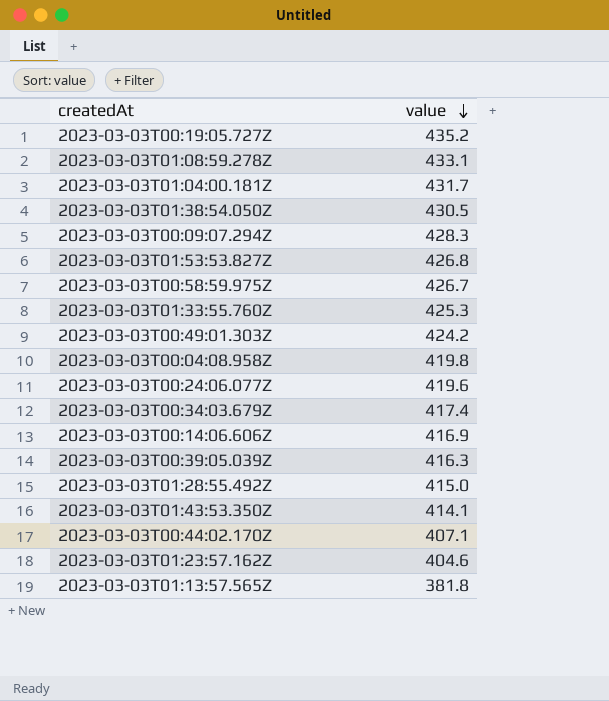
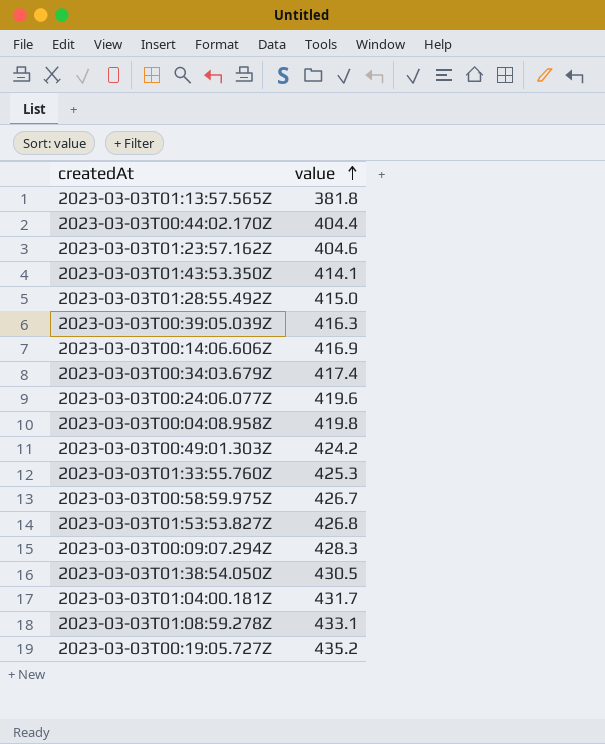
row order: value descending -> value ascending
2023-03-03T00:44:02.170Z | value: 407.1 -> 404.4

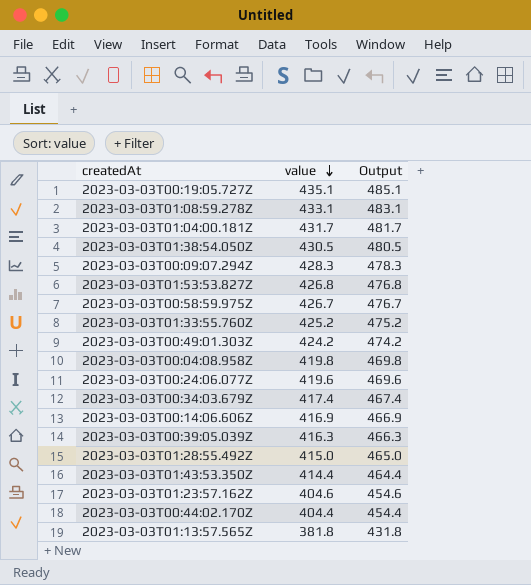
row order: value ascending -> value descending
column Output | formula: none -> [value] + 50
2023-03-03T00:19:05.727Z | value: 435.2 -> 435.1
2023-03-03T01:33:55.760Z | value: 425.3 -> 425.2
2023-03-03T01:43:53.350Z | value: 414.1 -> 414.4

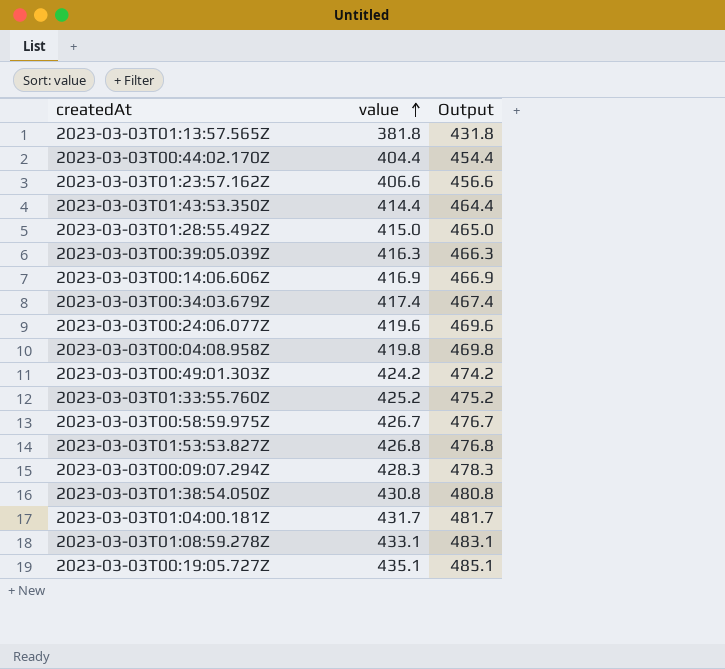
row order: value descending -> value ascending
2023-03-03T01:23:57.162Z | value: 404.6 -> 406.6
2023-03-03T01:23:57.162Z | Output: 454.6 -> 456.6
2023-03-03T01:38:54.050Z | value: 430.5 -> 430.8
2023-03-03T01:38:54.050Z | Output: 480.5 -> 480.8

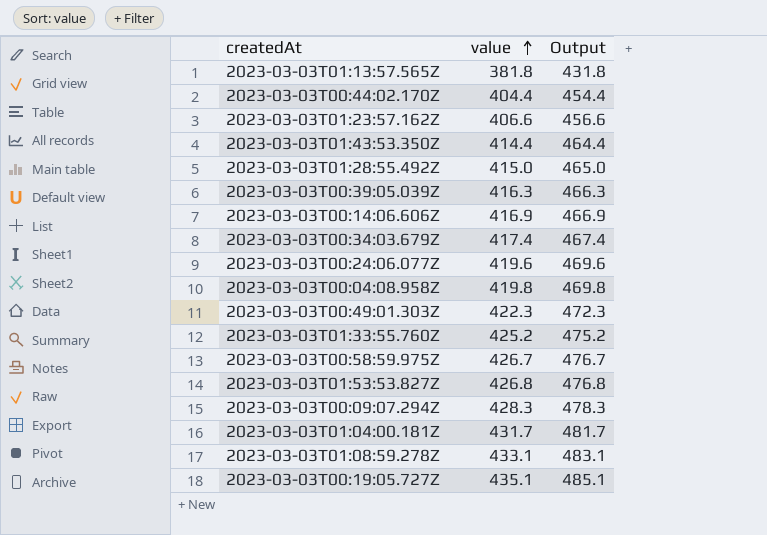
row 2023-03-03T01:38:54.050Z: 430.8 | 480.8 -> none
2023-03-03T00:49:01.303Z | value: 424.2 -> 422.3
2023-03-03T00:49:01.303Z | Output: 474.2 -> 472.3

